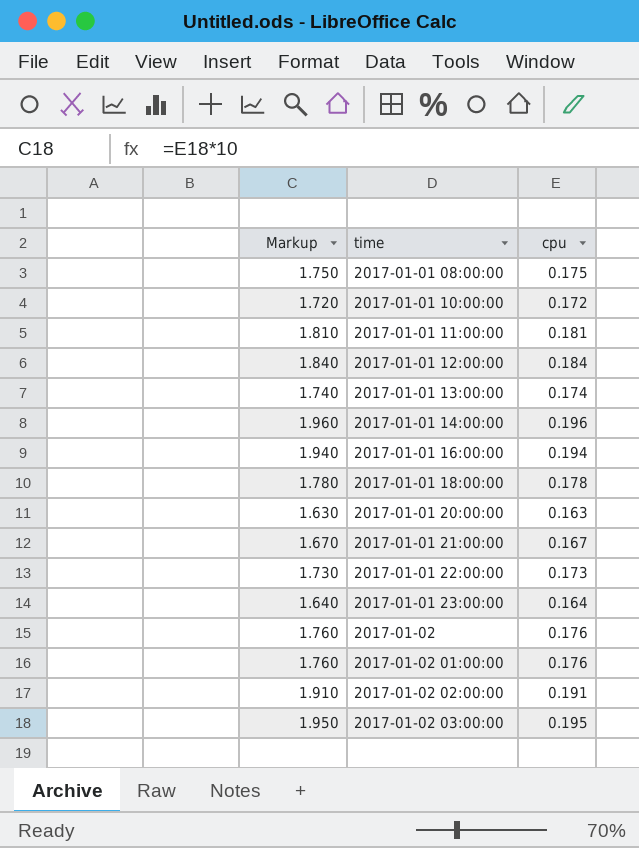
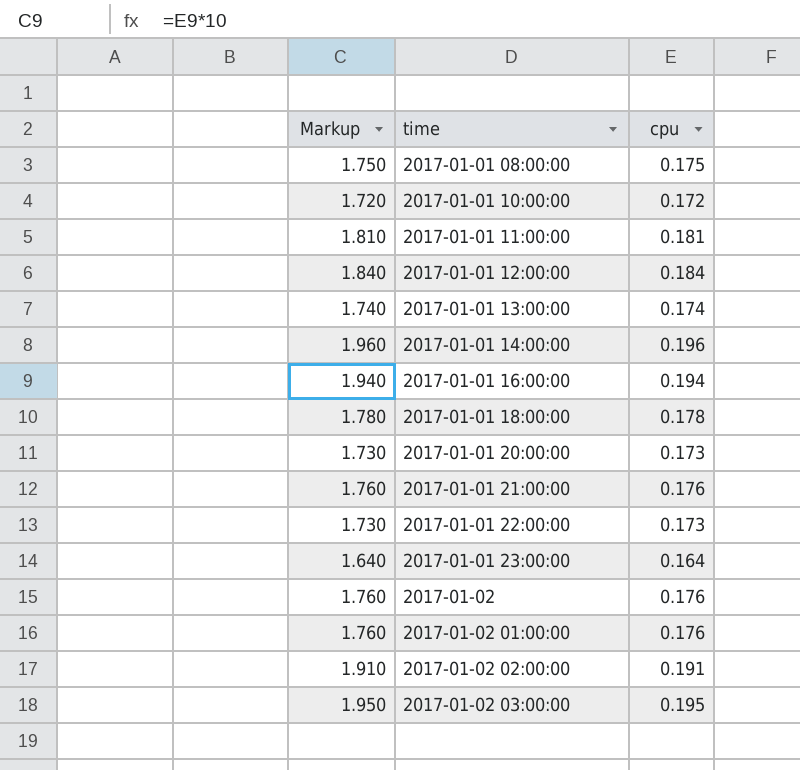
2017-01-01 20:00:00 | Markup: 1.630 -> 1.730
2017-01-01 20:00:00 | cpu: 0.163 -> 0.173
2017-01-01 21:00:00 | Markup: 1.670 -> 1.760
2017-01-01 21:00:00 | cpu: 0.167 -> 0.176

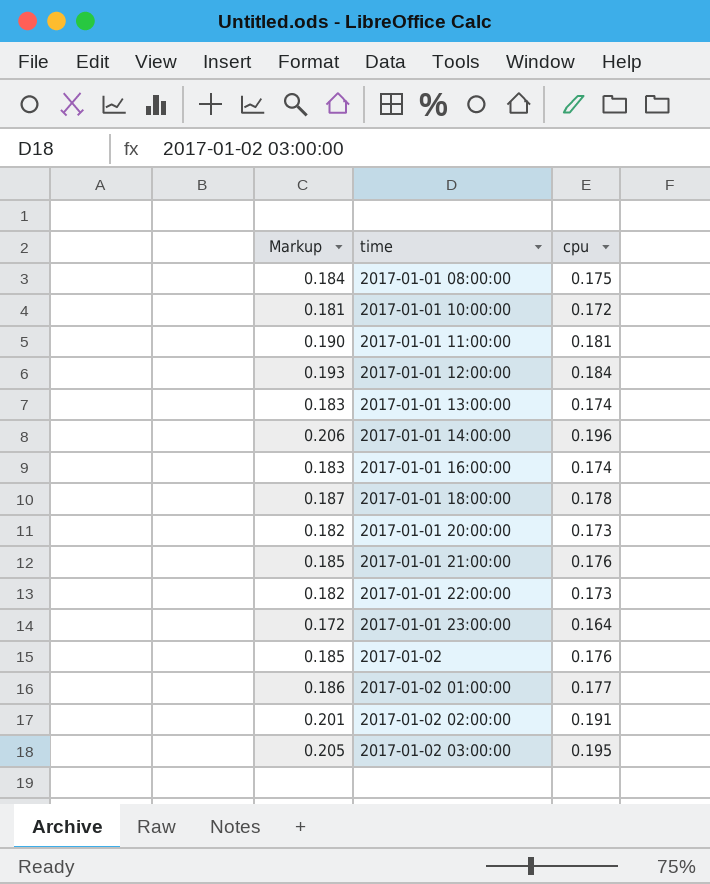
column Markup | formula: [cpu] * 10 -> [cpu] * 1.05
2017-01-01 16:00:00 | cpu: 0.194 -> 0.174
2017-01-02 01:00:00 | cpu: 0.176 -> 0.177

